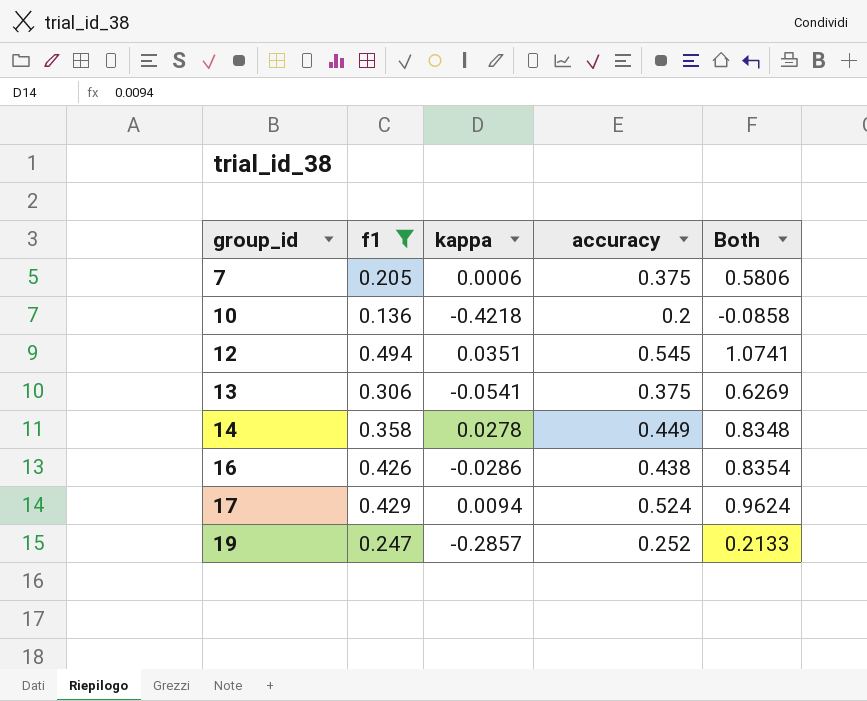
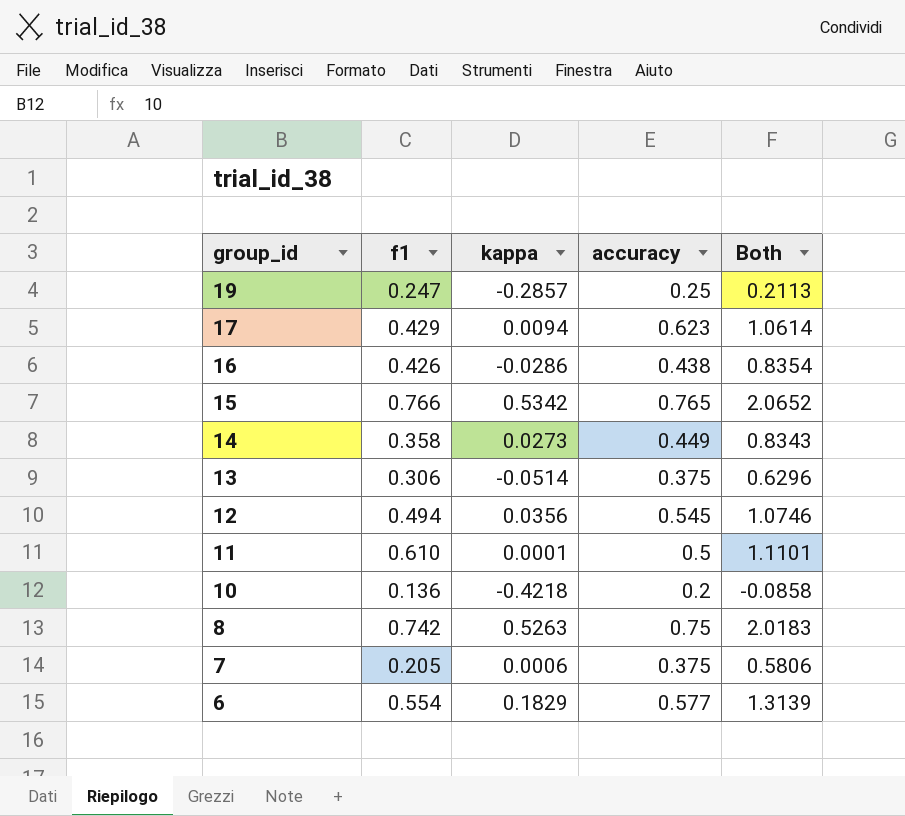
filter: f1 <= 0.494 -> none
row order: group_id ascending -> group_id descending
19 | accuracy: 0.252 -> 0.25
19 | Both: 0.2133 -> 0.2113
17 | accuracy: 0.524 -> 0.623
17 | Both: 0.9624 -> 1.0614
14 | kappa: 0.0278 -> 0.0273
14 | Both: 0.8348 -> 0.8343
13 | kappa: -0.0541 -> -0.0514
13 | Both: 0.6269 -> 0.6296
12 | kappa: 0.0351 -> 0.0356
12 | Both: 1.0741 -> 1.0746

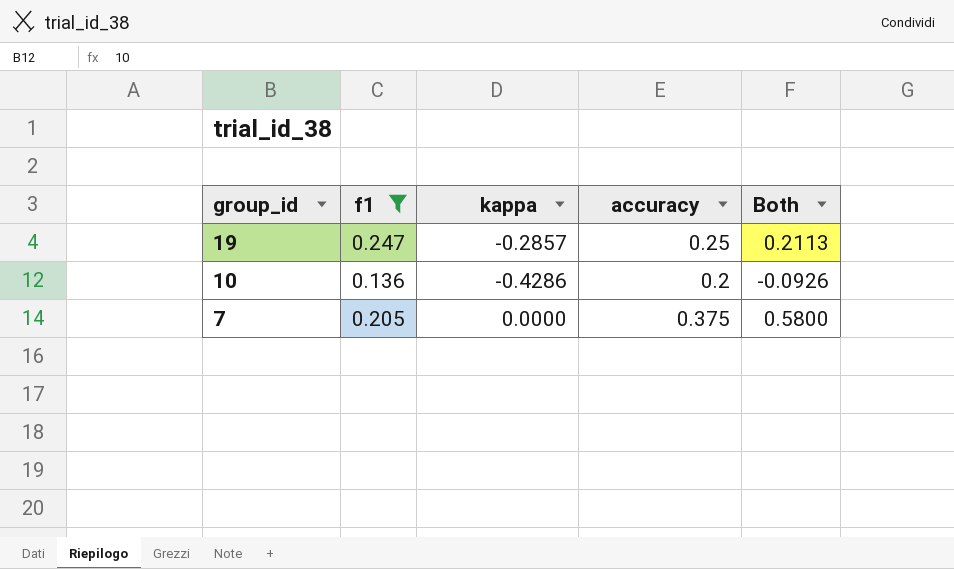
filter: none -> f1 <= 0.247
10 | kappa: -0.4218 -> -0.4286
10 | Both: -0.0858 -> -0.0926
7 | kappa: 0.0006 -> 0.0000
7 | Both: 0.5806 -> 0.5800

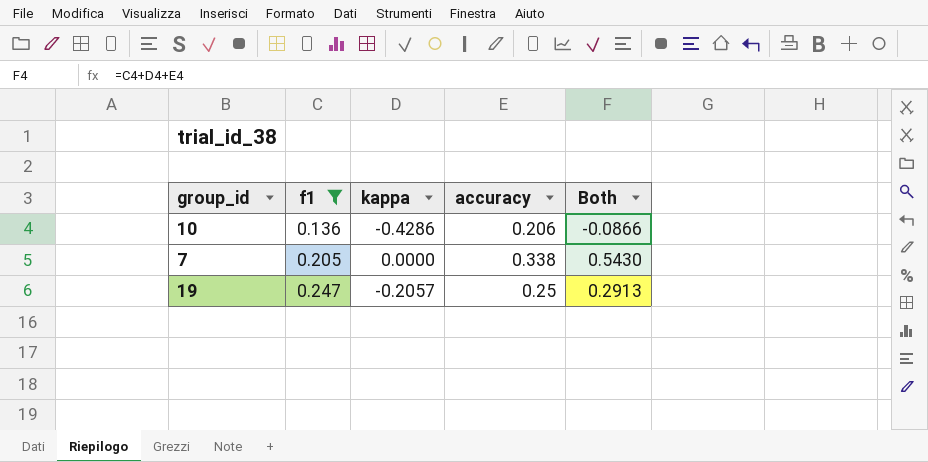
row order: group_id descending -> f1 ascending
10 | accuracy: 0.2 -> 0.206
10 | Both: -0.0926 -> -0.0866
7 | accuracy: 0.375 -> 0.338
7 | Both: 0.5800 -> 0.5430
19 | kappa: -0.2857 -> -0.2057
19 | Both: 0.2113 -> 0.2913

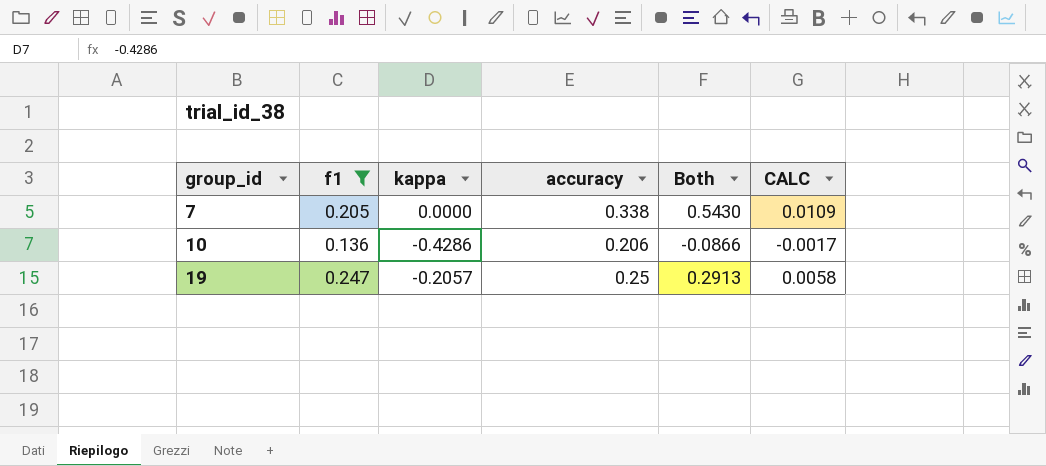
row order: f1 ascending -> group_id ascending
column CALC | formula: none -> [Both] * 0.02

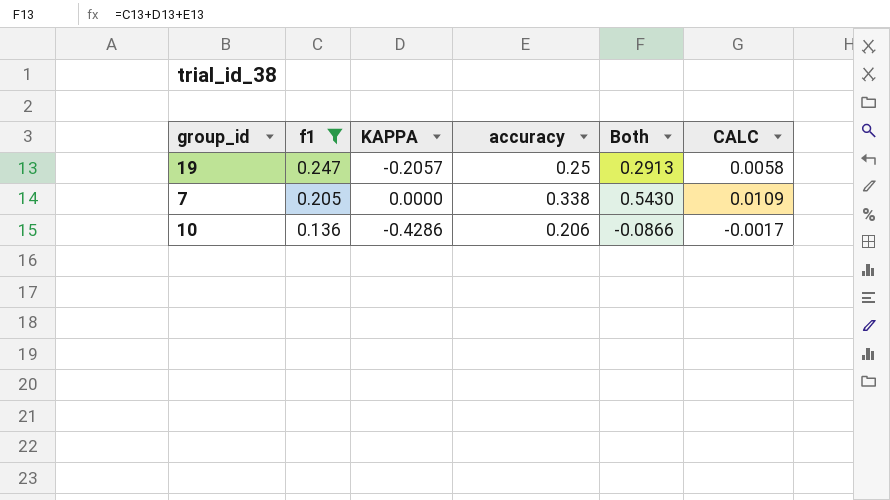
row order: group_id ascending -> f1 descending
column name: kappa -> KAPPA

